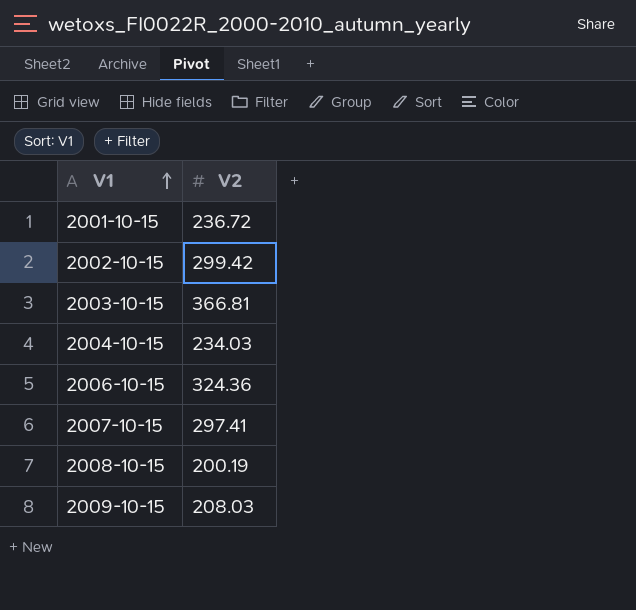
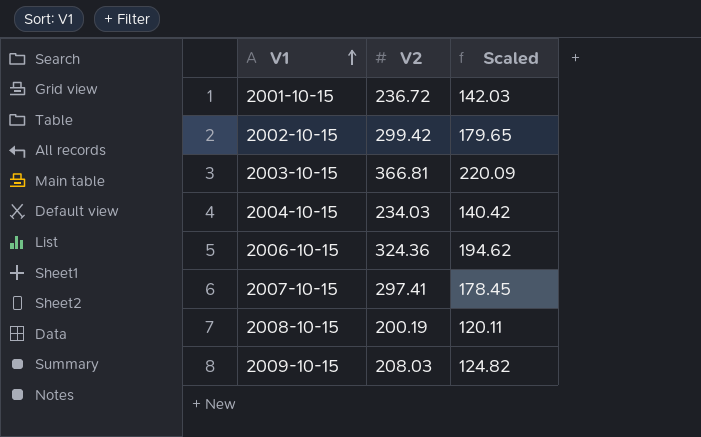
column Scaled | formula: none -> [V2] * 0.6

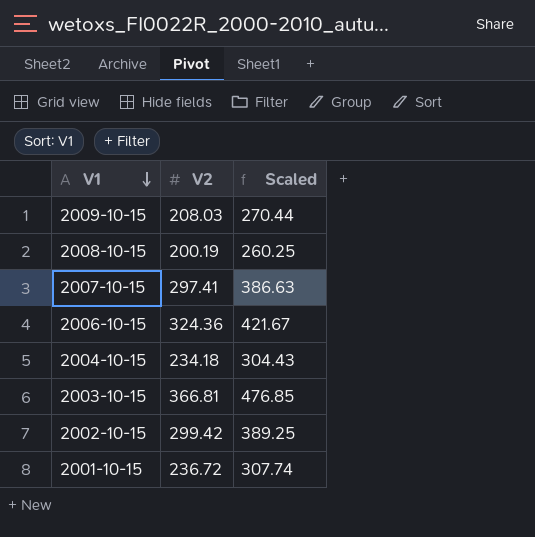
row order: V1 ascending -> V1 descending
column Scaled | formula: [V2] * 0.6 -> [V2] * 1.3
2004-10-15 | V2: 234.03 -> 234.18

